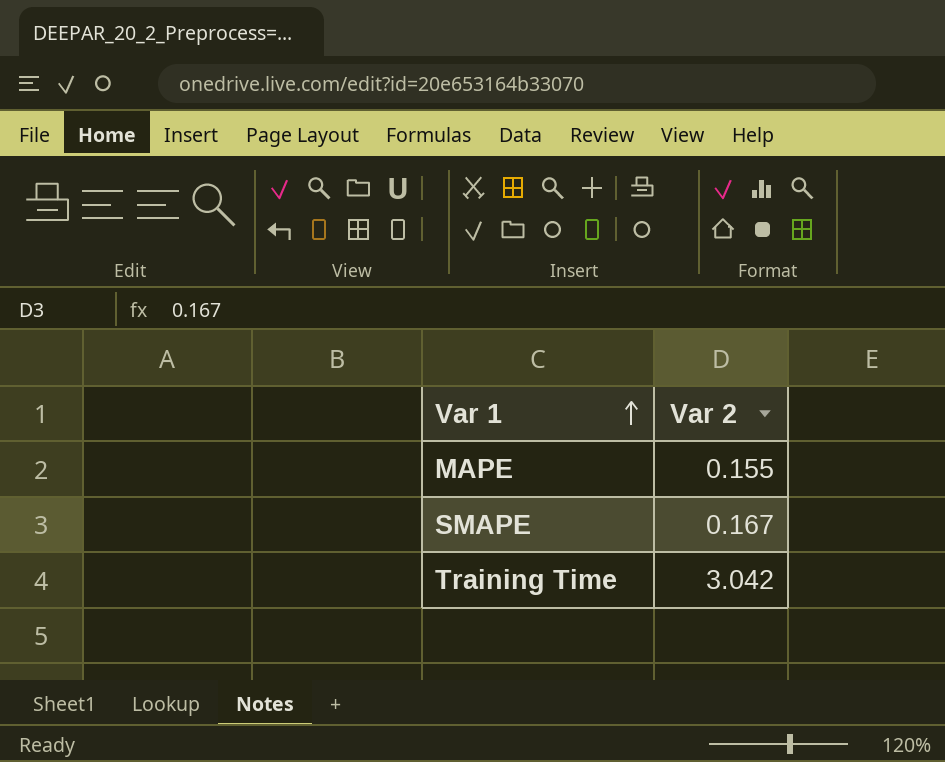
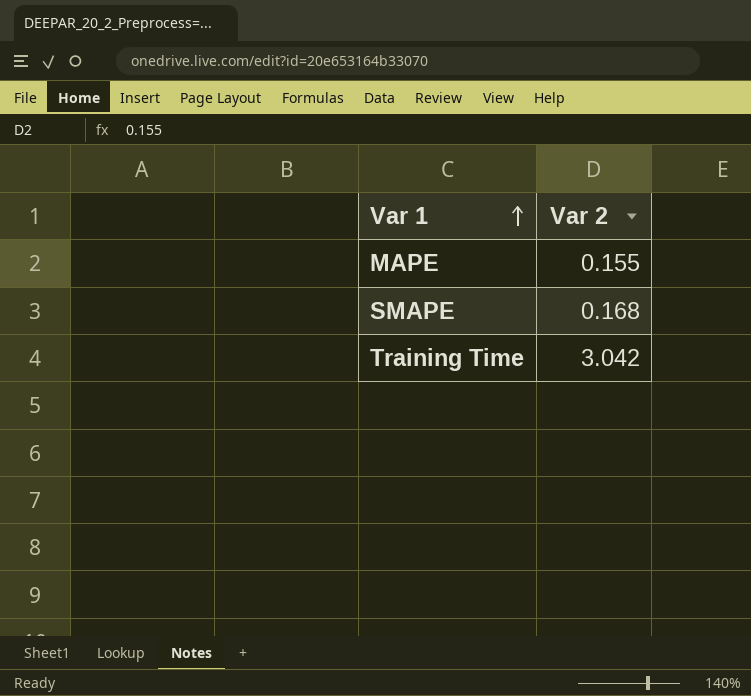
SMAPE | Var 2: 0.167 -> 0.168

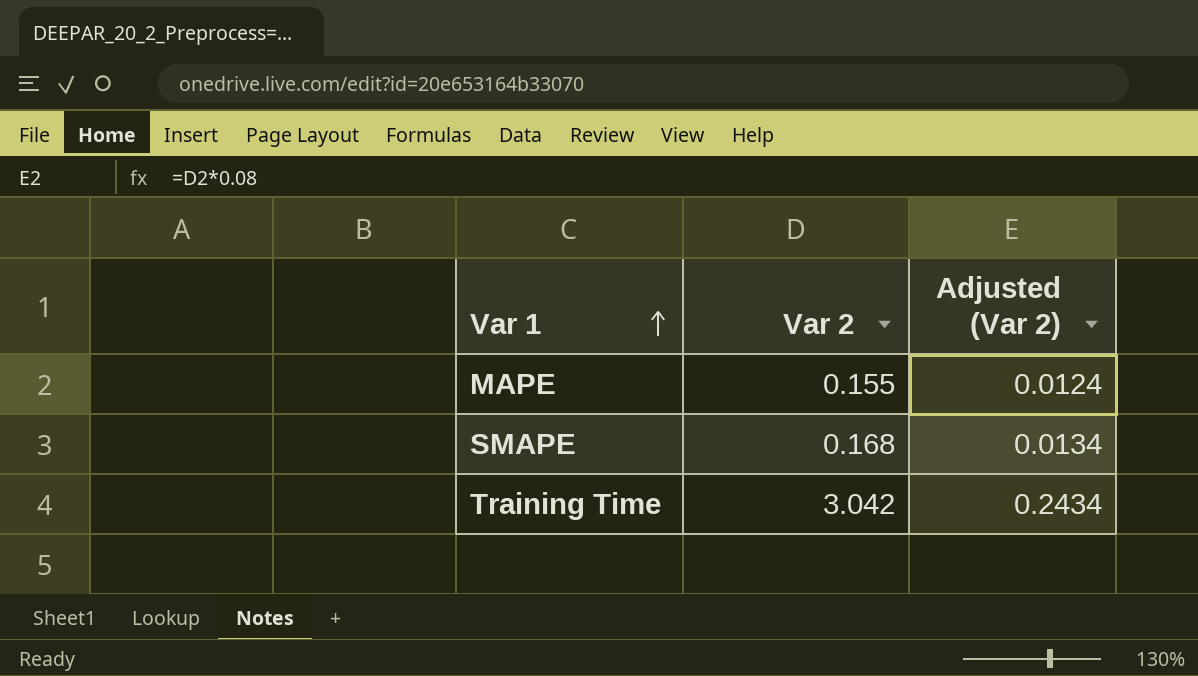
column Adjusted (Var 2) | formula: none -> [Var 2] * 0.08

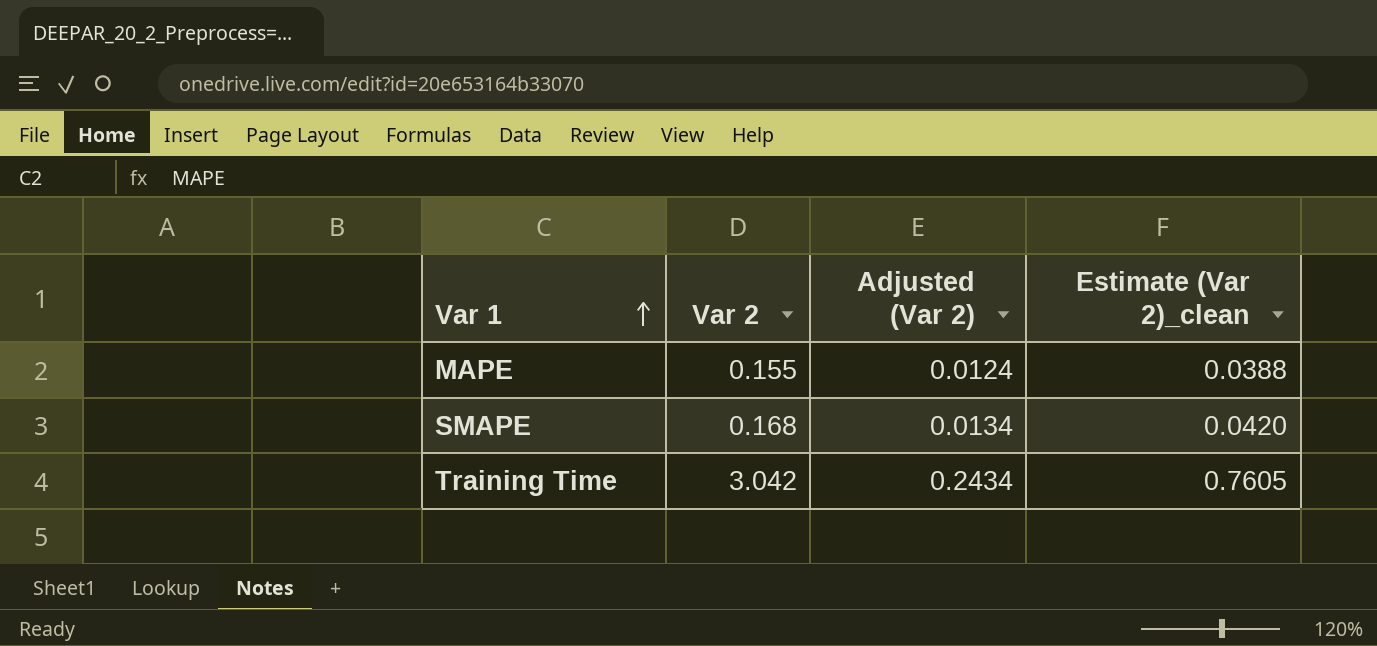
column Estimate (Var 2)_clean | formula: none -> [Var 2] * 0.25

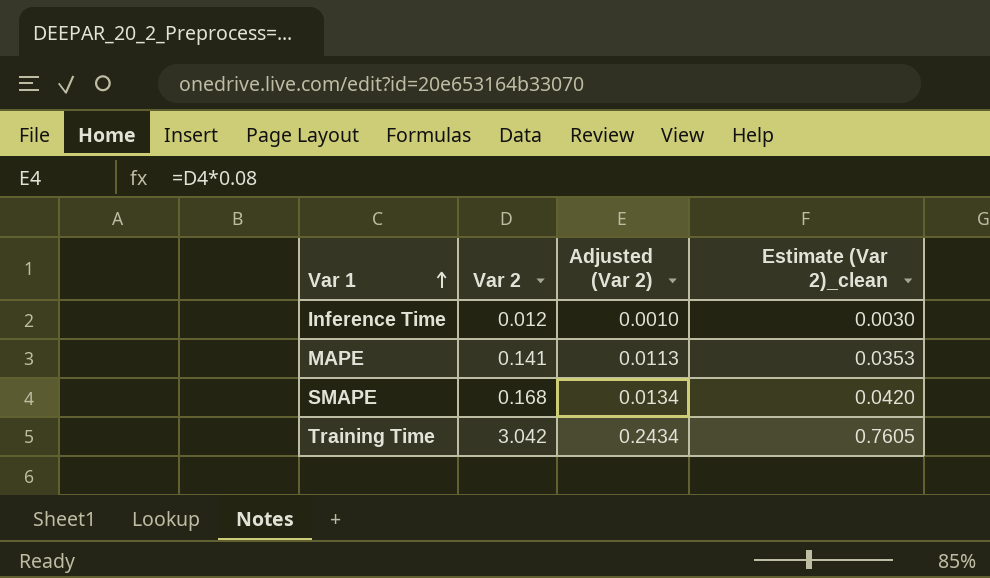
row Inference Time: none -> 0.012 | 0.0010 | 0.0030
MAPE | Var 2: 0.155 -> 0.141
MAPE | Adjusted (Var 2): 0.0124 -> 0.0113
MAPE | Estimate (Var 2)_clean: 0.0388 -> 0.0353

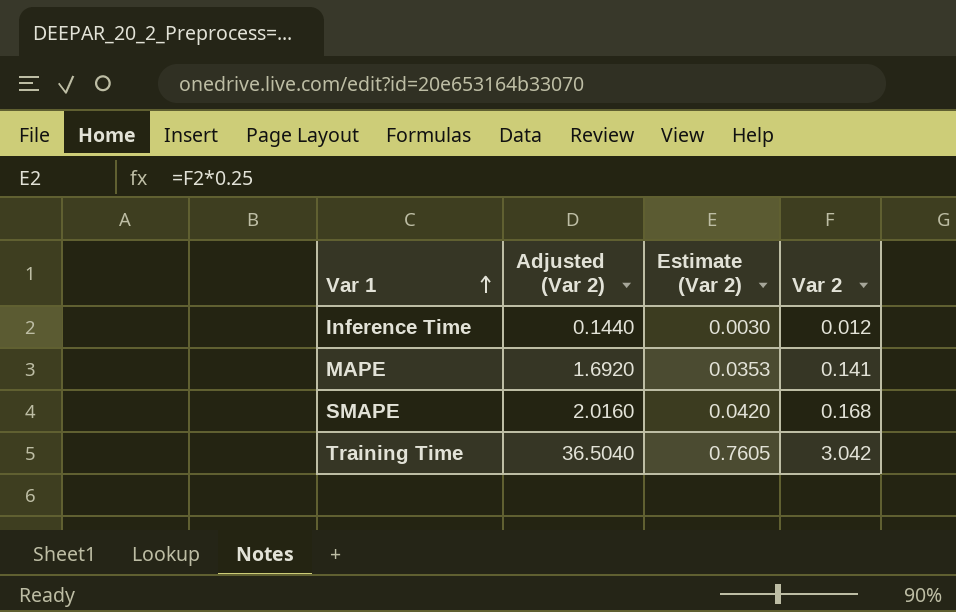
column Adjusted (Var 2) | formula: [Var 2] * 0.08 -> [Var 2] * 12
column name: Estimate (Var 2)_clean -> Estimate (Var 2)
column Var 2 | position: 2 -> 4

